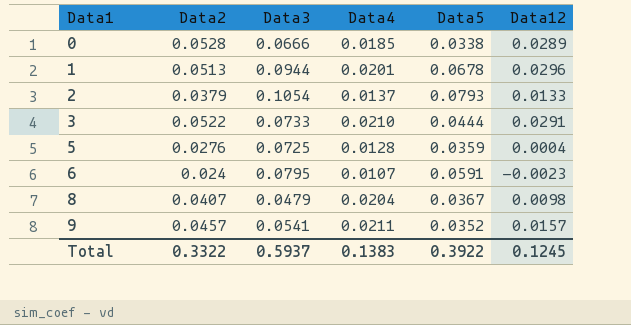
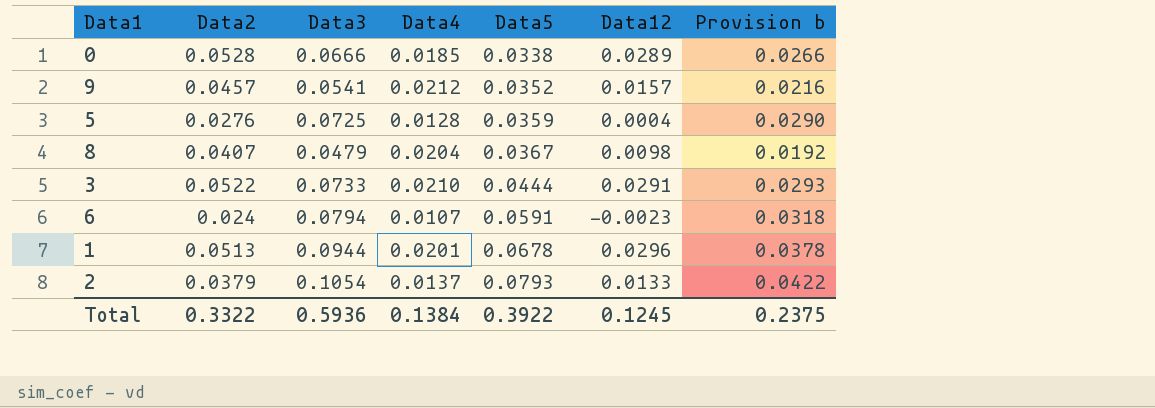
row order: Data1 ascending -> Data5 ascending
column Provision b | formula: none -> [Data3] * 0.4
9 | Data4: 0.0211 -> 0.0212
6 | Data3: 0.0795 -> 0.0794
Total | Data3: 0.5937 -> 0.5936
Total | Data4: 0.1383 -> 0.1384

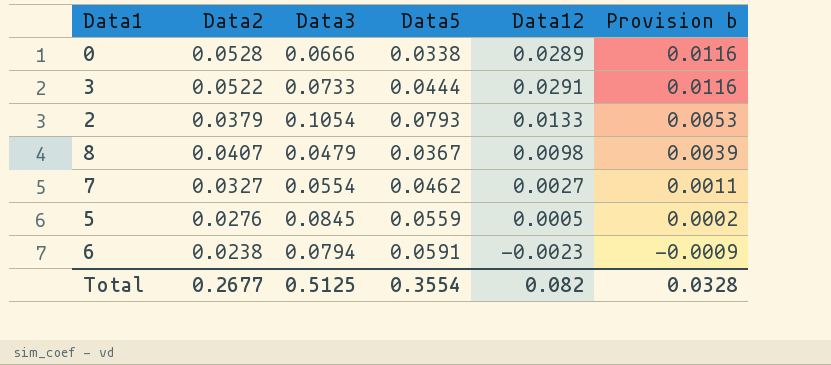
row order: Data5 ascending -> Provision b descending
column Data4 | position: 4 -> none
column Provision b | formula: [Data3] * 0.4 -> [Data12] * 0.4
row 9: 0.0457 | 0.0541 | 0.0212 | 0.0352 | 0.0157 | 0.0216 -> none
row 1: 0.0513 | 0.0944 | 0.0201 | 0.0678 | 0.0296 | 0.0378 -> none
row 7: none -> 0.0327 | 0.0554 | 0.0462 | 0.0027 | 0.0011
5 | Data3: 0.0725 -> 0.0845
5 | Data5: 0.0359 -> 0.0559
5 | Data12: 0.0004 -> 0.0005
6 | Data2: 0.024 -> 0.0238
Total | Data2: 0.3322 -> 0.2677
Total | Data3: 0.5936 -> 0.5125
Total | Data5: 0.3922 -> 0.3554
Total | Data12: 0.1245 -> 0.082
Total | Provision b: 0.2375 -> 0.0328

